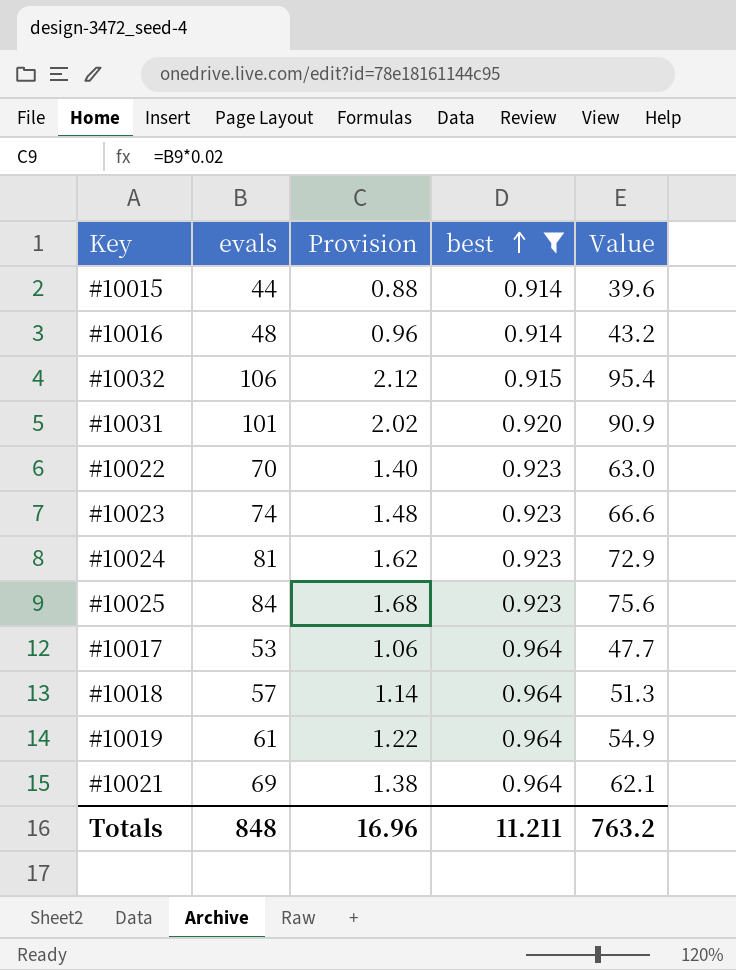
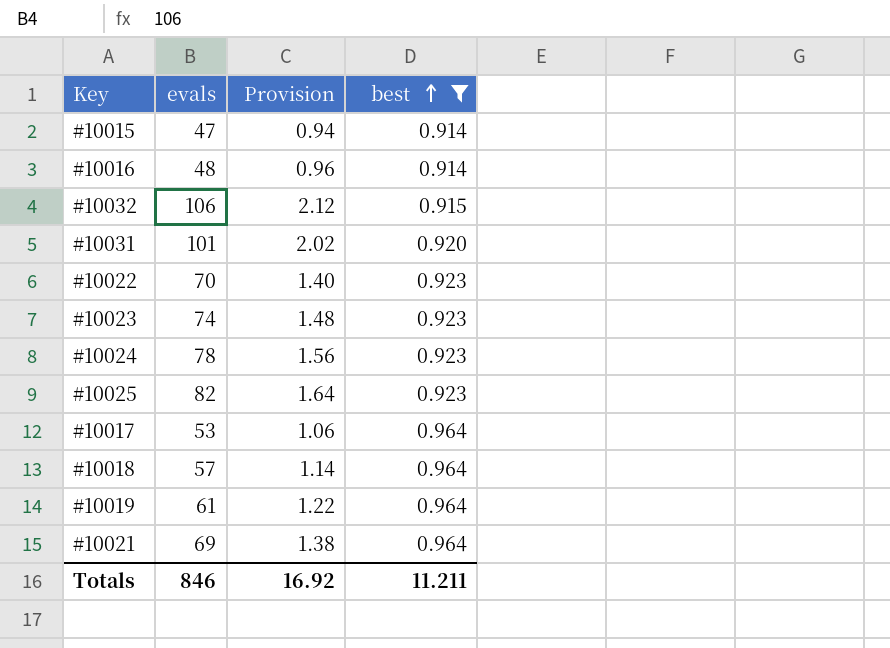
column Value | formula: [evals] * 0.9 -> none
#10015 | evals: 44 -> 47
#10015 | Provision: 0.88 -> 0.94
#10024 | evals: 81 -> 78
#10024 | Provision: 1.62 -> 1.56
#10025 | evals: 84 -> 82
#10025 | Provision: 1.68 -> 1.64
Totals | evals: 848 -> 846
Totals | Provision: 16.96 -> 16.92

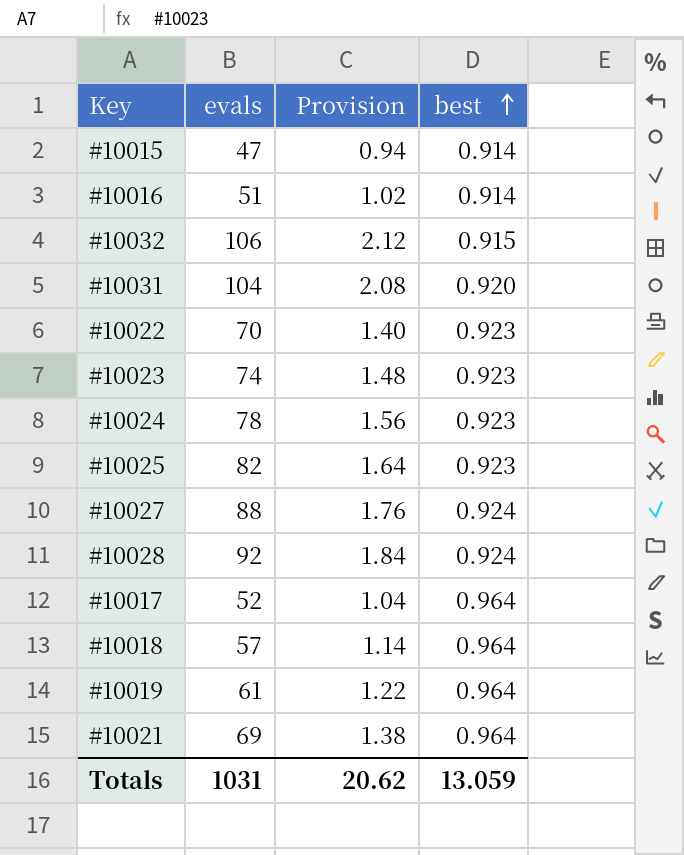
filter: best != 0.924 -> none
#10016 | evals: 48 -> 51
#10016 | Provision: 0.96 -> 1.02
#10031 | evals: 101 -> 104
#10031 | Provision: 2.02 -> 2.08
#10017 | evals: 53 -> 52
#10017 | Provision: 1.06 -> 1.04
Totals | evals: 846 -> 1031
Totals | Provision: 16.92 -> 20.62
Totals | best: 11.211 -> 13.059

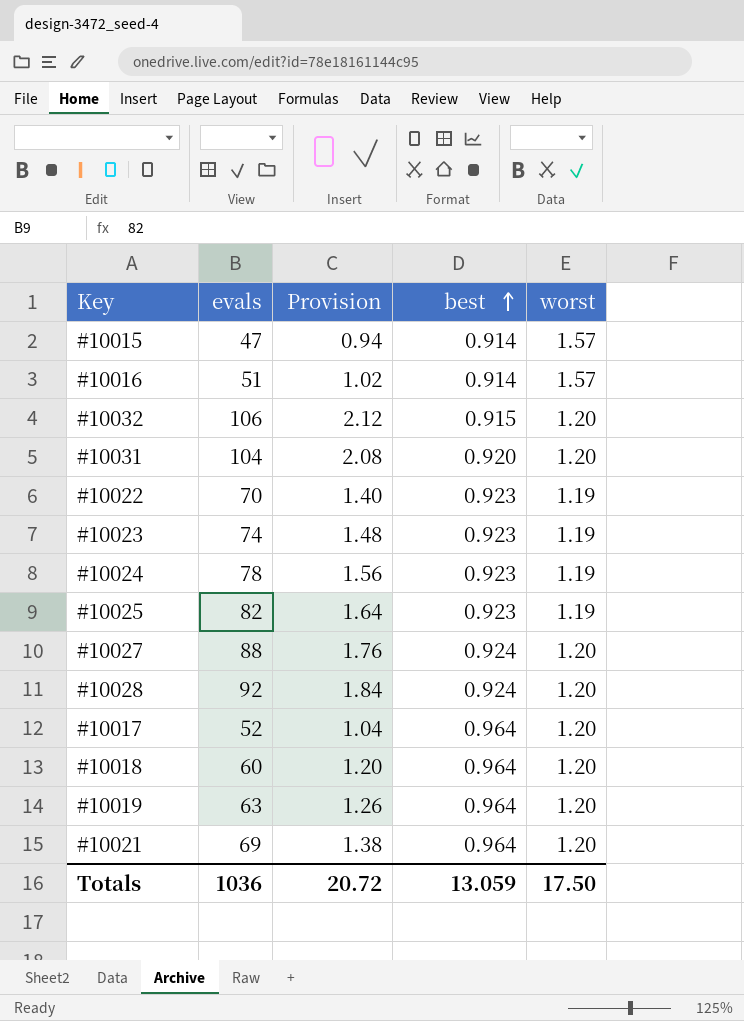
column worst | position: none -> 5
#10018 | evals: 57 -> 60
#10018 | Provision: 1.14 -> 1.20
#10019 | evals: 61 -> 63
#10019 | Provision: 1.22 -> 1.26
Totals | evals: 1031 -> 1036
Totals | Provision: 20.62 -> 20.72

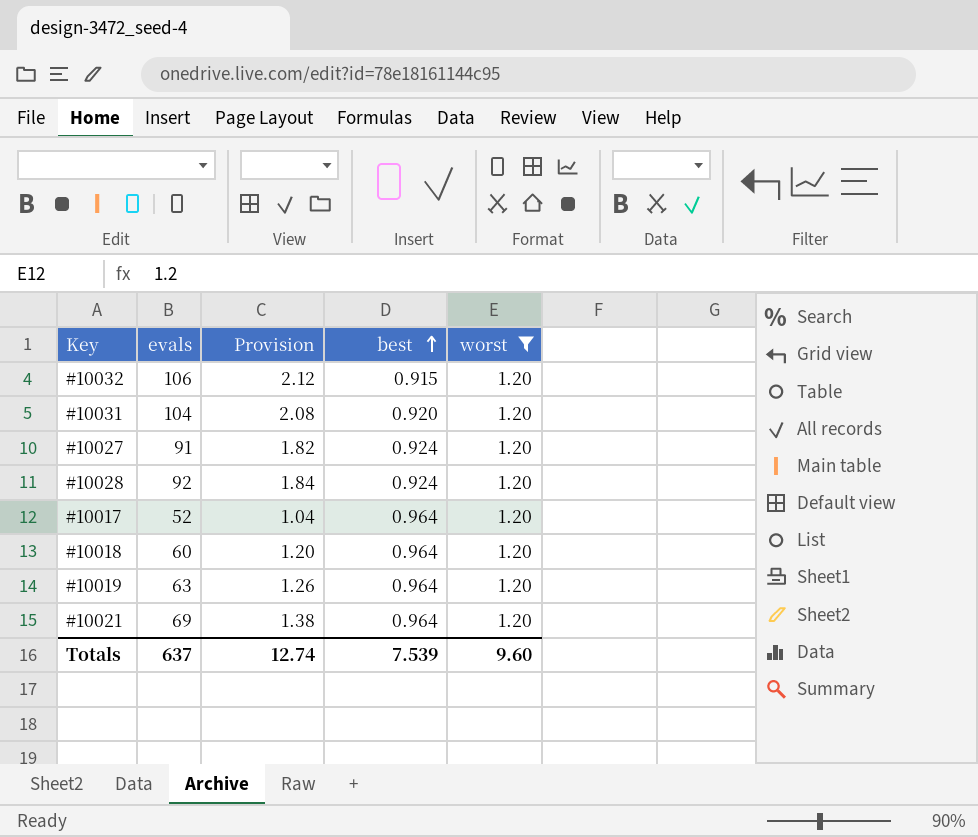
filter: none -> worst = 1.20
#10027 | evals: 88 -> 91
#10027 | Provision: 1.76 -> 1.82
Totals | evals: 1036 -> 637
Totals | Provision: 20.72 -> 12.74
Totals | best: 13.059 -> 7.539
Totals | worst: 17.50 -> 9.60

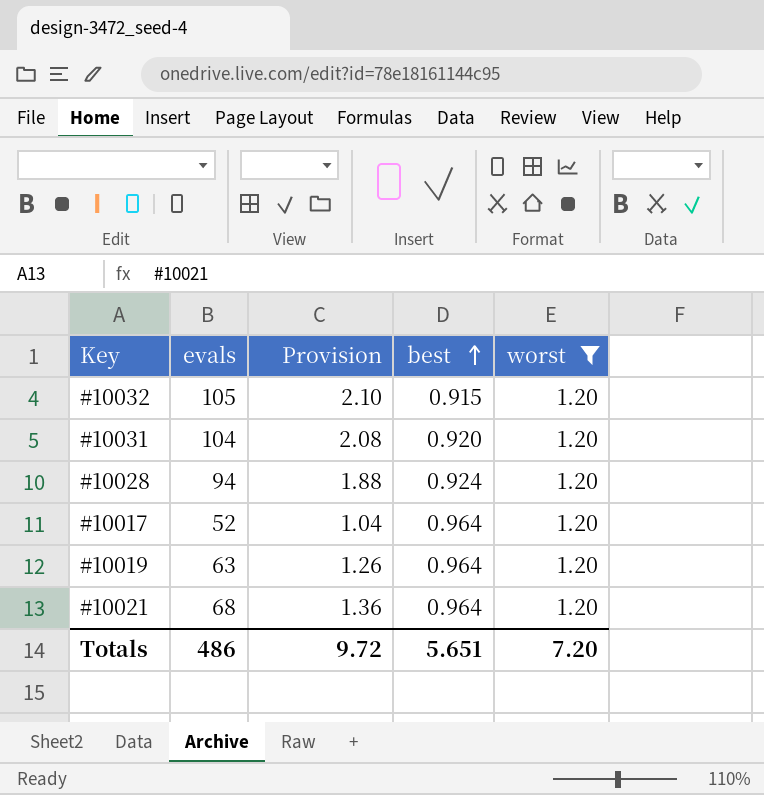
row #10027: 91 | 1.82 | 0.924 | 1.20 -> none
row #10018: 60 | 1.20 | 0.964 | 1.20 -> none
#10032 | evals: 106 -> 105
#10032 | Provision: 2.12 -> 2.10
#10028 | evals: 92 -> 94
#10028 | Provision: 1.84 -> 1.88
#10021 | evals: 69 -> 68
#10021 | Provision: 1.38 -> 1.36
Totals | evals: 637 -> 486
Totals | Provision: 12.74 -> 9.72
Totals | best: 7.539 -> 5.651
Totals | worst: 9.60 -> 7.20

